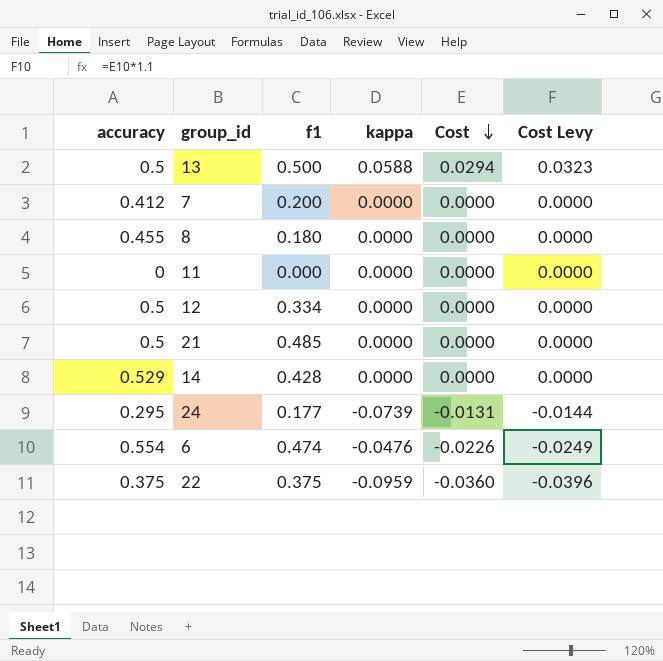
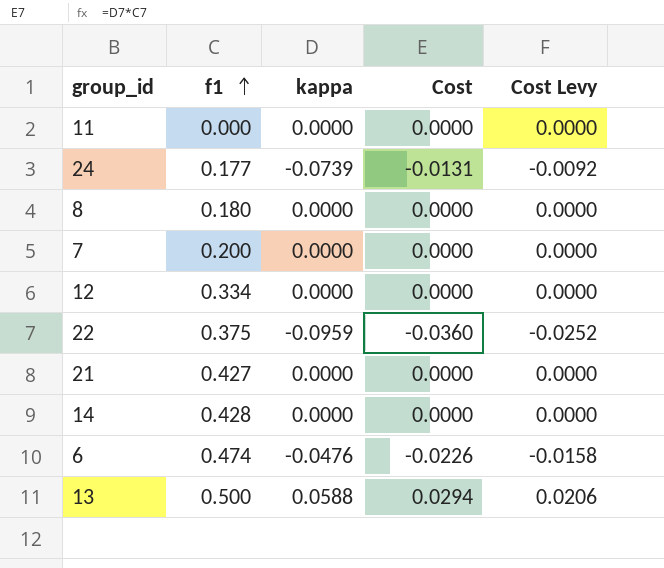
row order: Cost descending -> f1 ascending
column accuracy | position: 1 -> none
column Cost Levy | formula: [Cost] * 1.1 -> [Cost] * 0.7
21 | f1: 0.485 -> 0.427

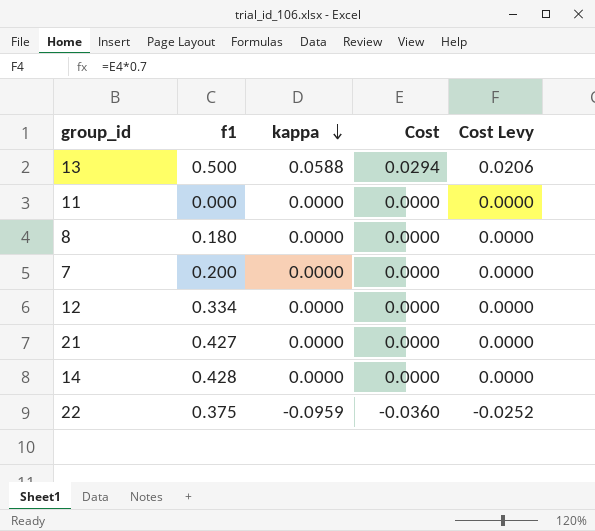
row order: f1 ascending -> kappa descending
row 24: 0.177 | -0.0739 | -0.0131 | -0.0092 -> none
row 6: 0.474 | -0.0476 | -0.0226 | -0.0158 -> none

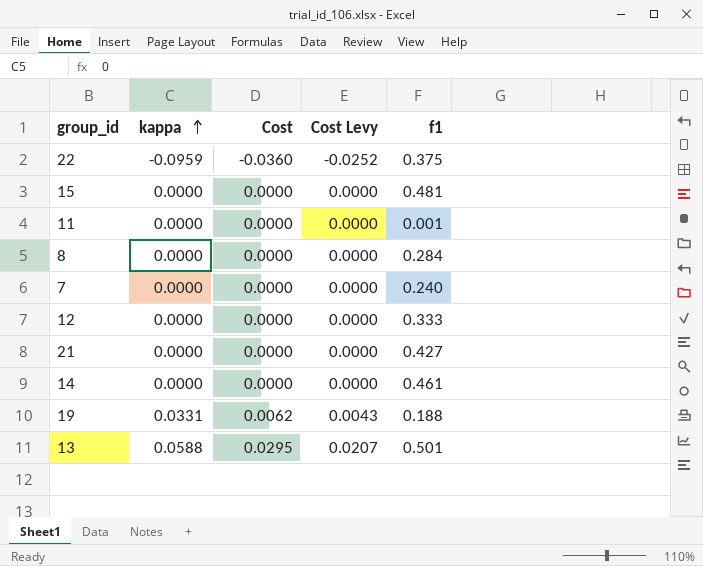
row order: kappa descending -> kappa ascending
column f1 | position: 2 -> 5
row 15: none -> 0.0000 | 0.0000 | 0.0000 | 0.481
11 | f1: 0.000 -> 0.001
8 | f1: 0.180 -> 0.284
7 | f1: 0.200 -> 0.240
12 | f1: 0.334 -> 0.333
14 | f1: 0.428 -> 0.461
row 19: none -> 0.0331 | 0.0062 | 0.0043 | 0.188
13 | Cost: 0.0294 -> 0.0295
13 | Cost Levy: 0.0206 -> 0.0207
13 | f1: 0.500 -> 0.501

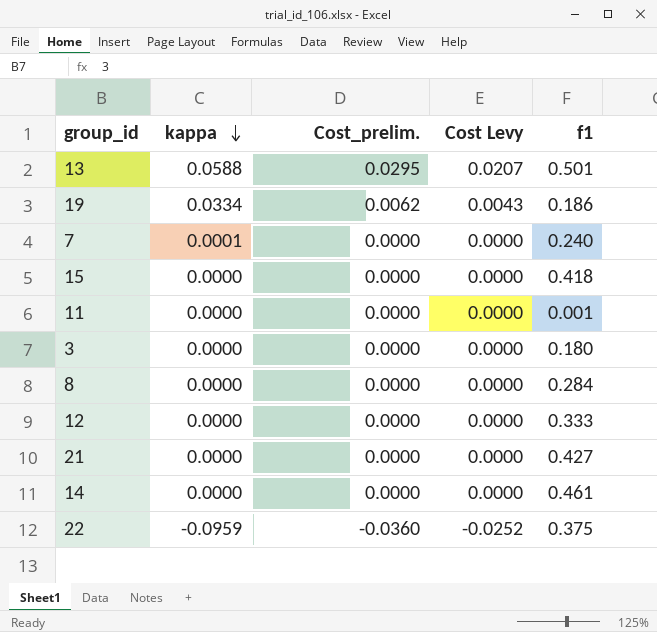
row order: kappa ascending -> kappa descending
column name: Cost -> Cost_prelim.
19 | kappa: 0.0331 -> 0.0334
19 | f1: 0.188 -> 0.186
7 | kappa: 0.0000 -> 0.0001
15 | f1: 0.481 -> 0.418
row 3: none -> 0.0000 | 0.0000 | 0.0000 | 0.180

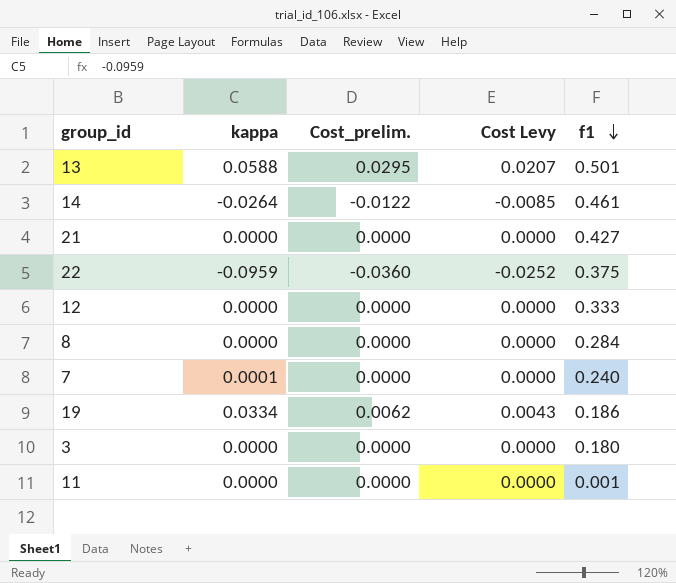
row order: kappa descending -> f1 descending
row 15: 0.0000 | 0.0000 | 0.0000 | 0.418 -> none
14 | kappa: 0.0000 -> -0.0264
14 | Cost_prelim.: 0.0000 -> -0.0122
14 | Cost Levy: 0.0000 -> -0.0085

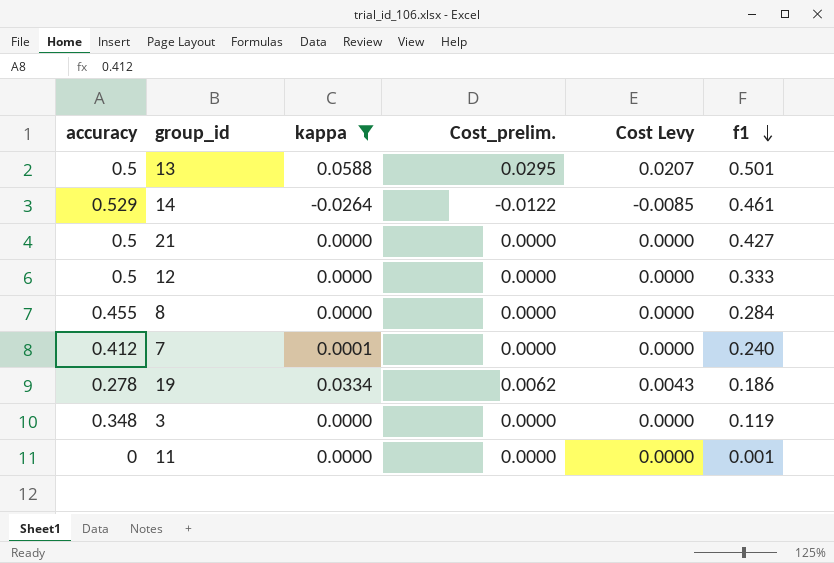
filter: none -> kappa != -0.0959
column accuracy | position: none -> 1
3 | f1: 0.180 -> 0.119

